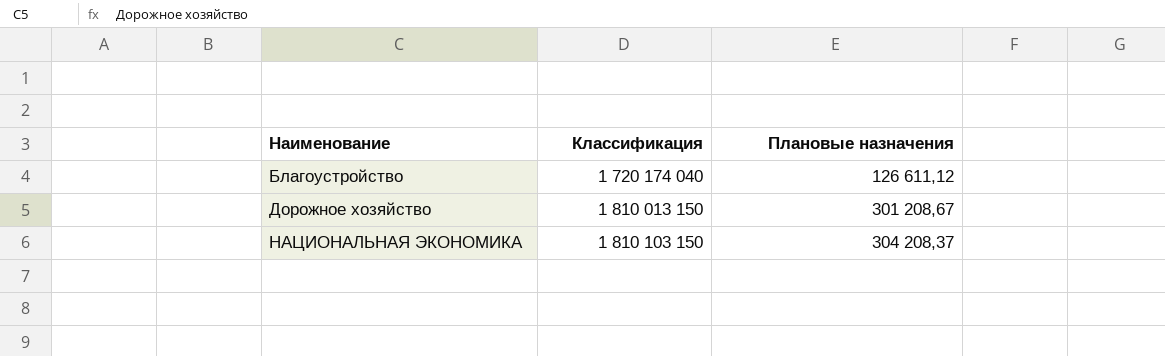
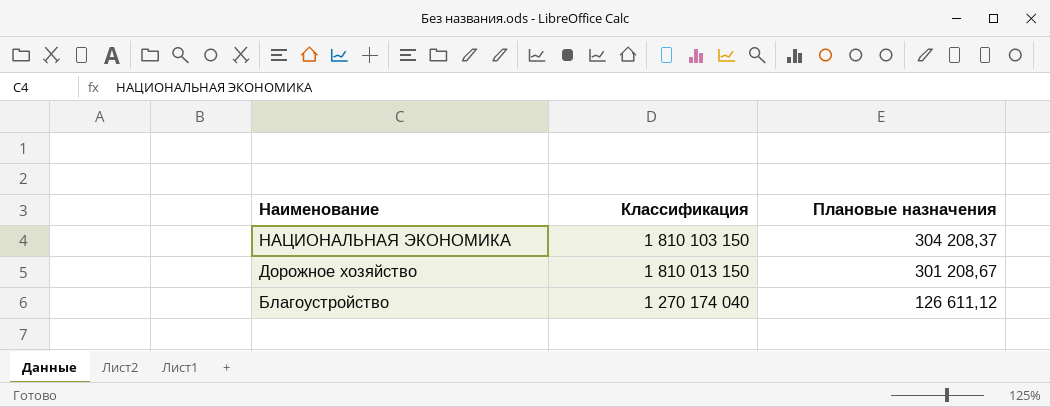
row order: Наименование ascending -> Наименование descending
Благоустройство | Классификация: 1 720 174 040 -> 1 270 174 040

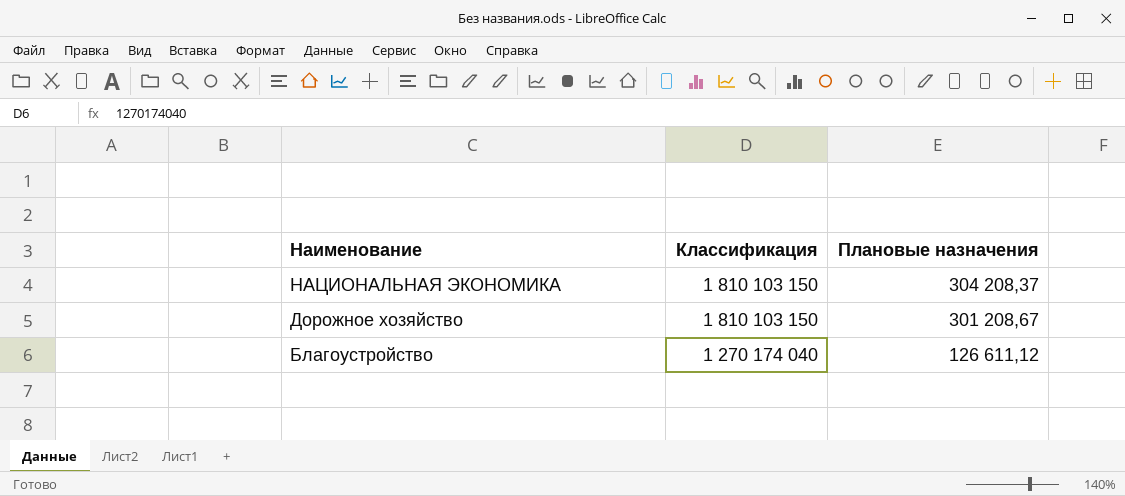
Дорожное хозяйство | Классификация: 1 810 013 150 -> 1 810 103 150

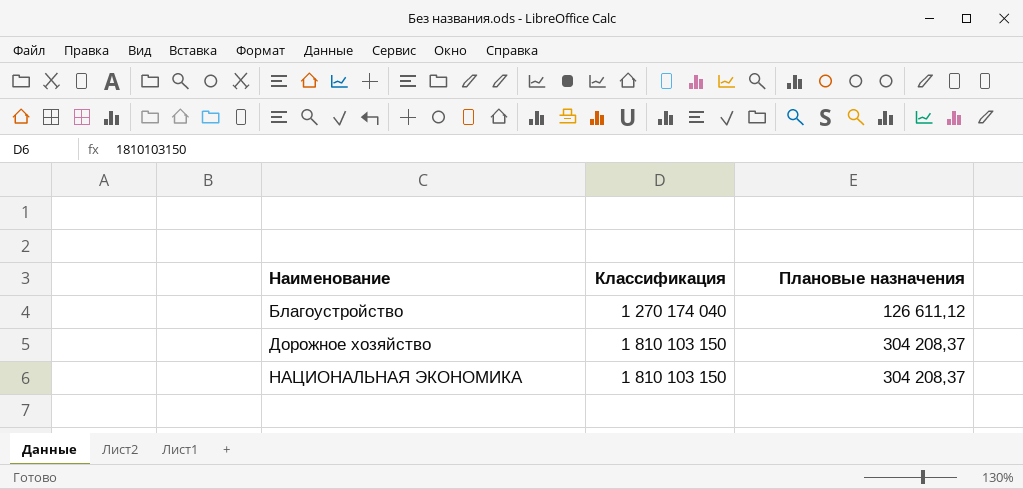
row order: Наименование descending -> Наименование ascending
Дорожное хозяйство | Плановые назначения: 301 208,67 -> 304 208,37

